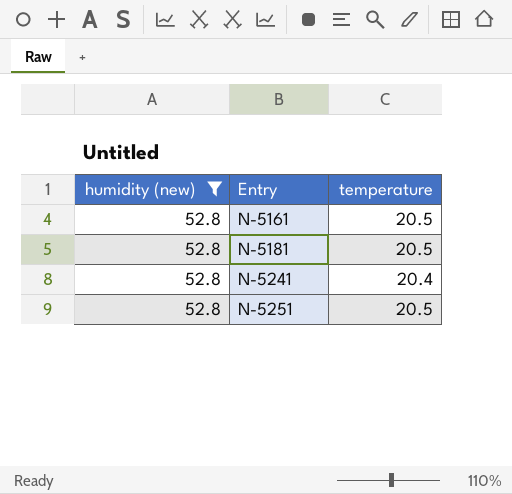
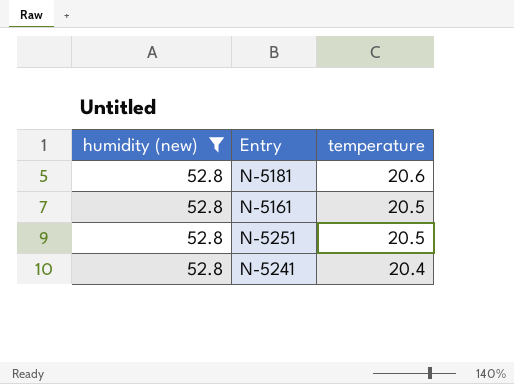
row order: Entry ascending -> temperature descending
N-5181 | temperature: 20.5 -> 20.6

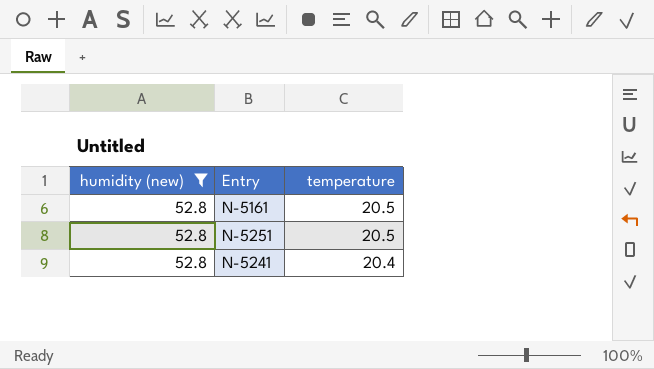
row N-5181: 52.8 | 20.6 -> none

